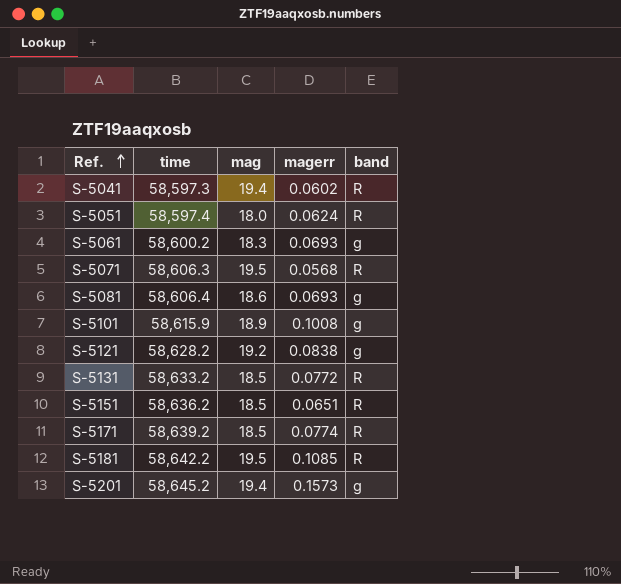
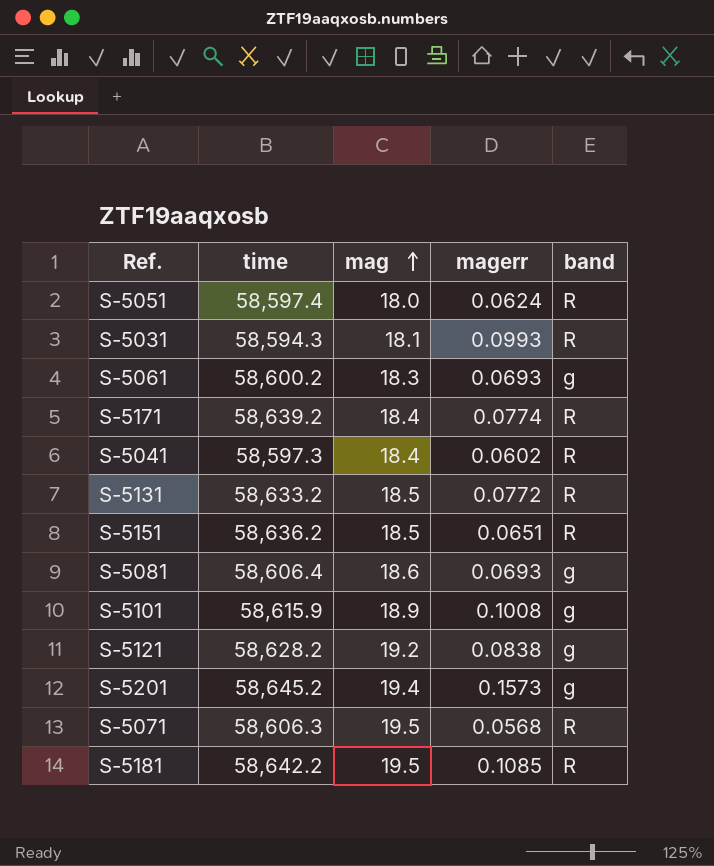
row order: Ref. ascending -> mag ascending
row S-5031: none -> 58,594.3 | 18.1 | 0.0993 | R
S-5171 | mag: 18.5 -> 18.4
S-5041 | mag: 19.4 -> 18.4

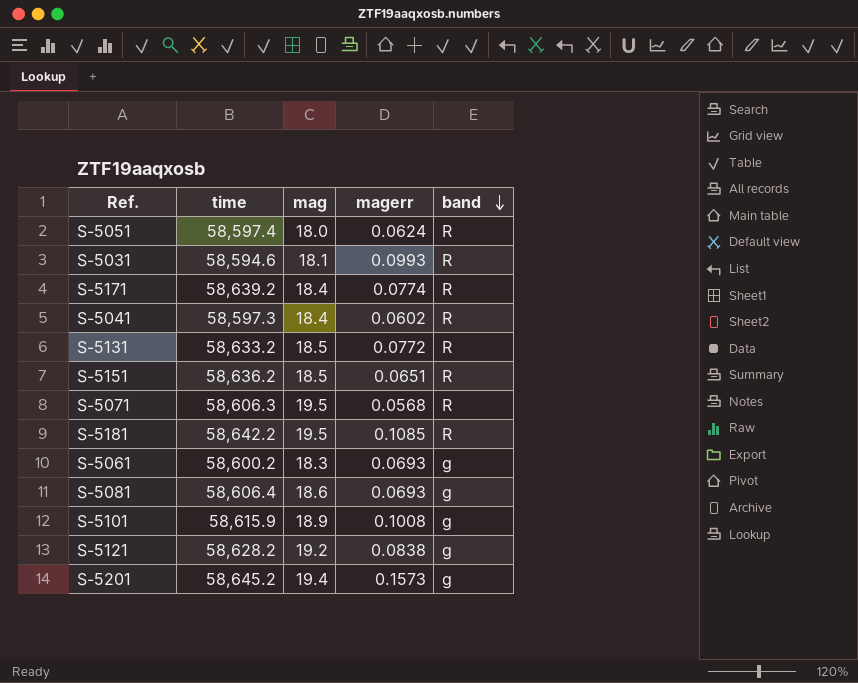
row order: mag ascending -> band descending
S-5031 | time: 58,594.3 -> 58,594.6

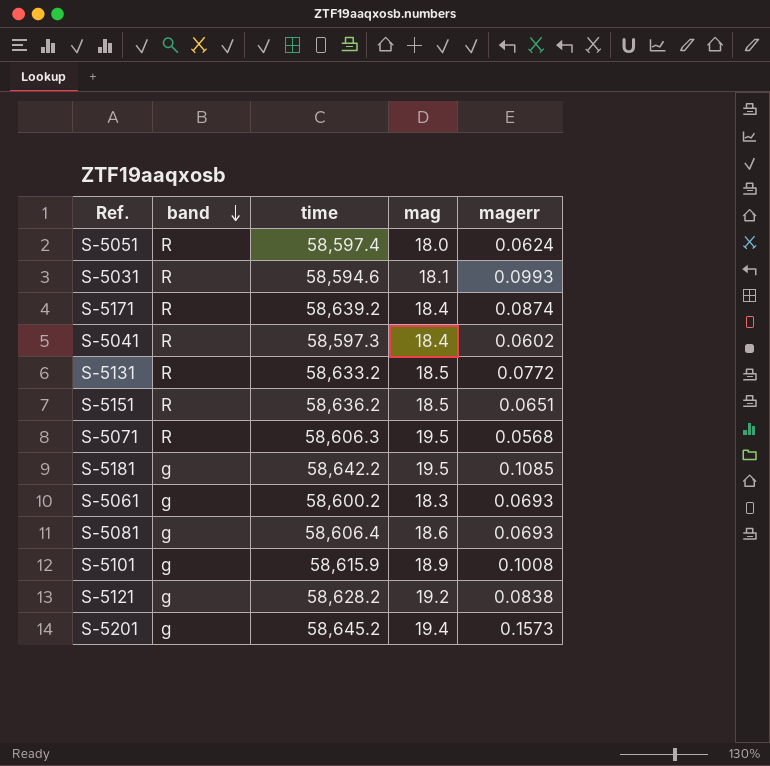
column band | position: 5 -> 2
S-5171 | magerr: 0.0774 -> 0.0874
S-5181 | band: R -> g

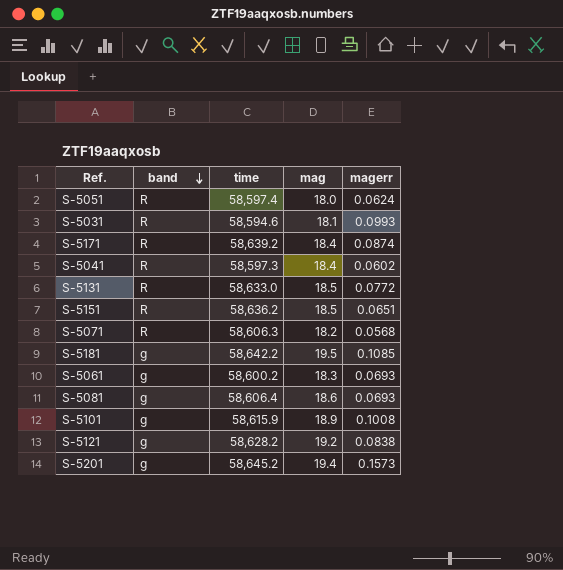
S-5131 | time: 58,633.2 -> 58,633.0
S-5071 | mag: 19.5 -> 18.2

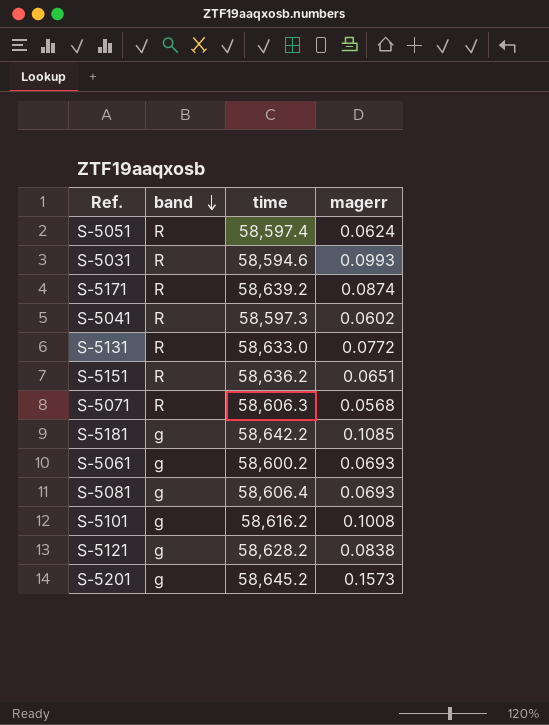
column mag | position: 4 -> none
S-5101 | time: 58,615.9 -> 58,616.2

